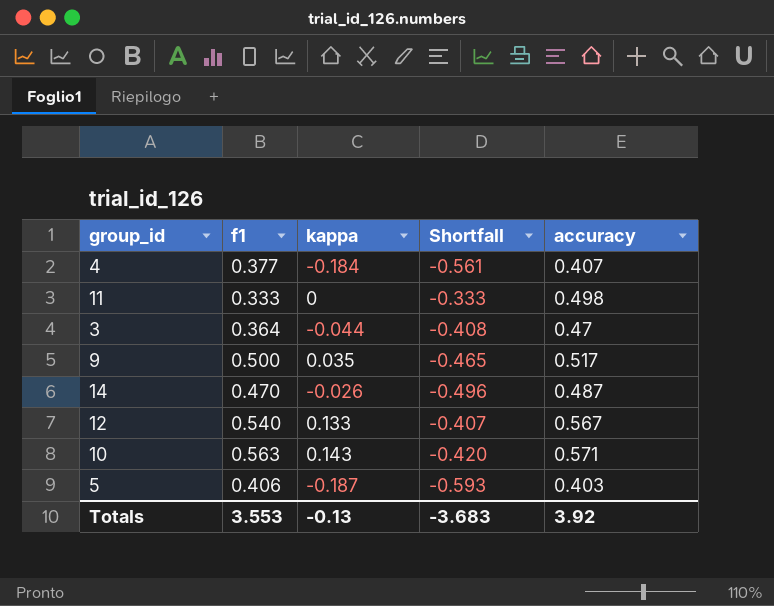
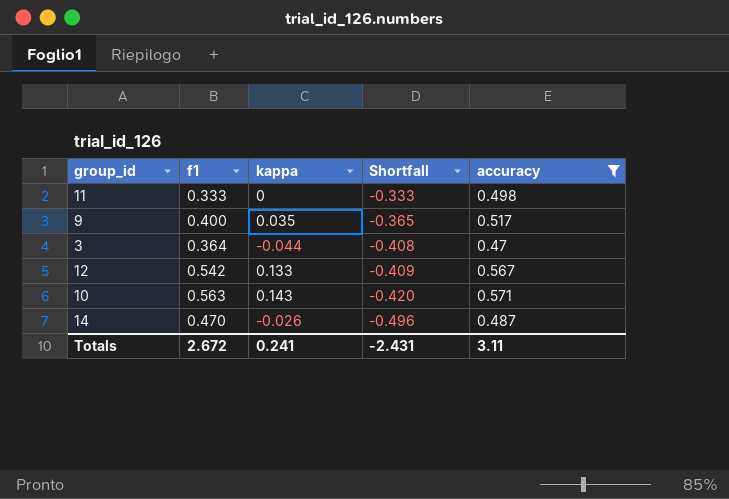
filter: none -> accuracy >= 0.47
row order: none -> Shortfall descending
9 | f1: 0.500 -> 0.400
9 | Shortfall: -0.465 -> -0.365
12 | f1: 0.540 -> 0.542
12 | Shortfall: -0.407 -> -0.409
Totals | f1: 3.553 -> 2.672
Totals | kappa: -0.13 -> 0.241
Totals | Shortfall: -3.683 -> -2.431
Totals | accuracy: 3.92 -> 3.11

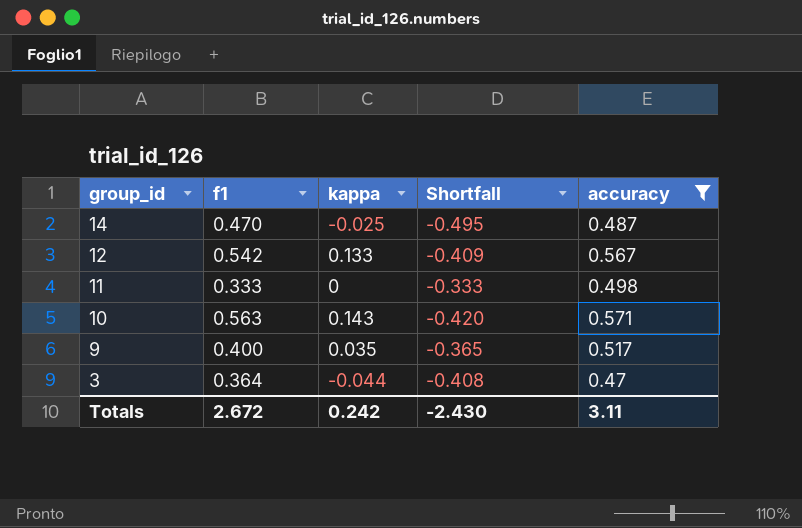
row order: Shortfall descending -> group_id descending
14 | kappa: -0.026 -> -0.025
14 | Shortfall: -0.496 -> -0.495
Totals | kappa: 0.241 -> 0.242
Totals | Shortfall: -2.431 -> -2.430

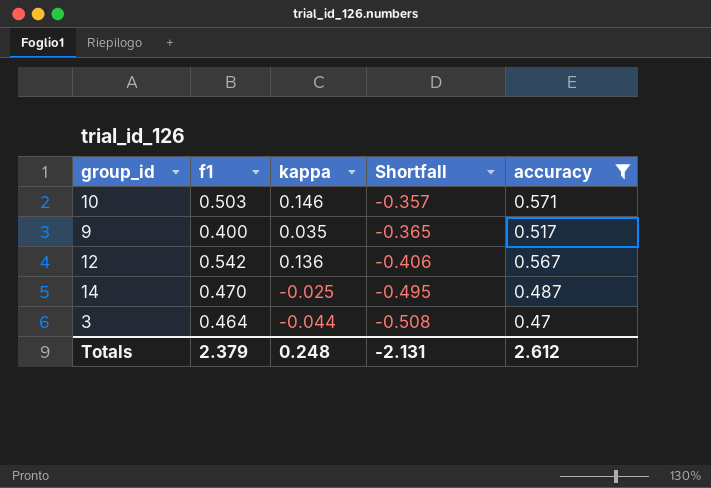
row order: group_id descending -> Shortfall descending
row 11: 0.333 | 0 | -0.333 | 0.498 -> none
10 | f1: 0.563 -> 0.503
10 | kappa: 0.143 -> 0.146
10 | Shortfall: -0.420 -> -0.357
12 | kappa: 0.133 -> 0.136
12 | Shortfall: -0.409 -> -0.406
3 | f1: 0.364 -> 0.464
3 | Shortfall: -0.408 -> -0.508
Totals | f1: 2.672 -> 2.379
Totals | kappa: 0.242 -> 0.248
Totals | Shortfall: -2.430 -> -2.131
Totals | accuracy: 3.11 -> 2.612

